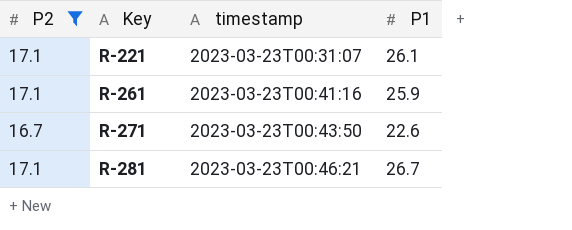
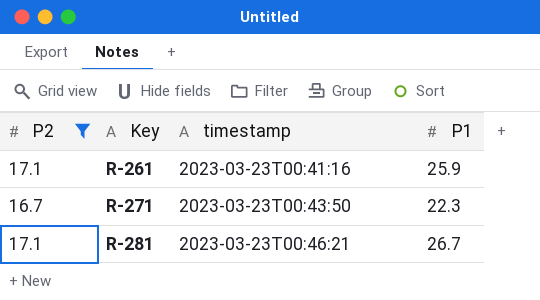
row R-221: 17.1 | 2023-03-23T00:31:07 | 26.1 -> none
R-271 | P1: 22.6 -> 22.3

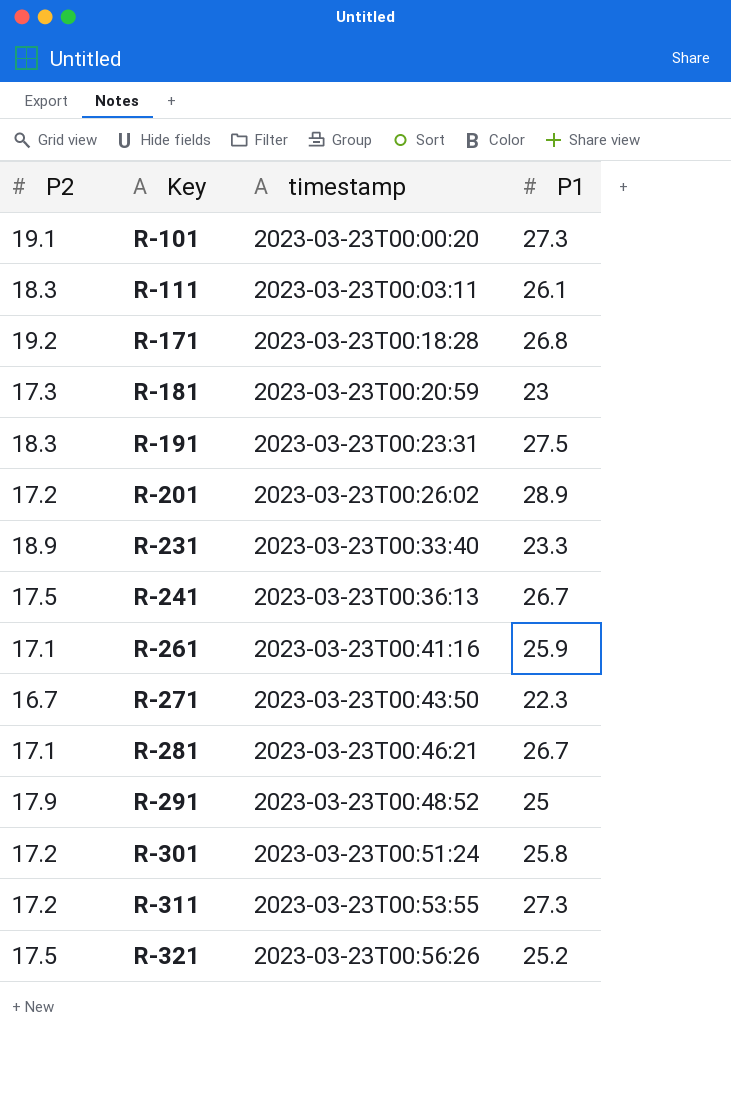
filter: P2 <= 17.1 -> none

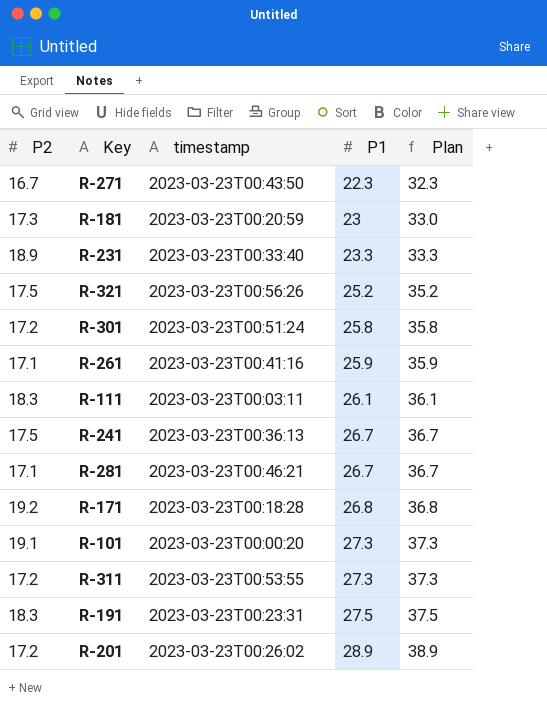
row order: Key ascending -> P1 ascending
column Plan | formula: none -> [P1] + 10
row R-291: 17.9 | 2023-03-23T00:48:52 | 25 -> none

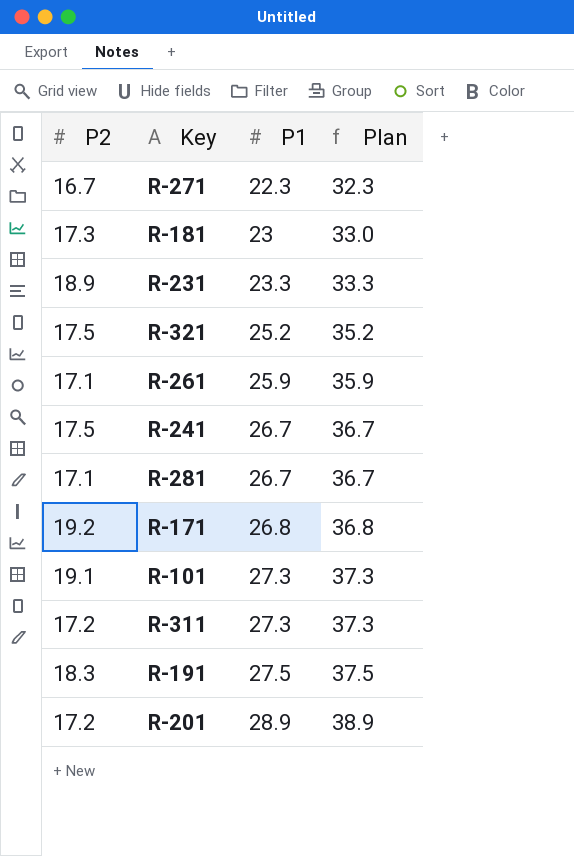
column timestamp | position: 3 -> none
row R-301: 17.2 | 2023-03-23T00:51:24 | 25.8 | 35.8 -> none
row R-111: 18.3 | 2023-03-23T00:03:11 | 26.1 | 36.1 -> none

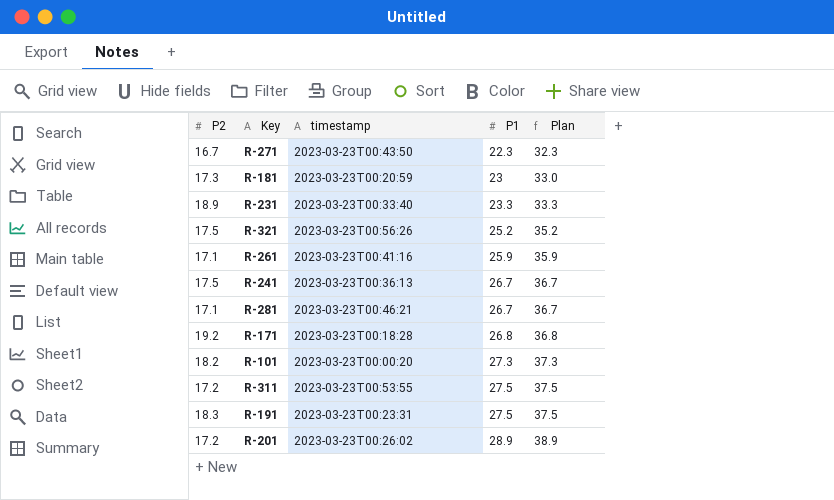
column timestamp | position: none -> 3
R-101 | P2: 19.1 -> 18.2
R-311 | P1: 27.3 -> 27.5
R-311 | Plan: 37.3 -> 37.5

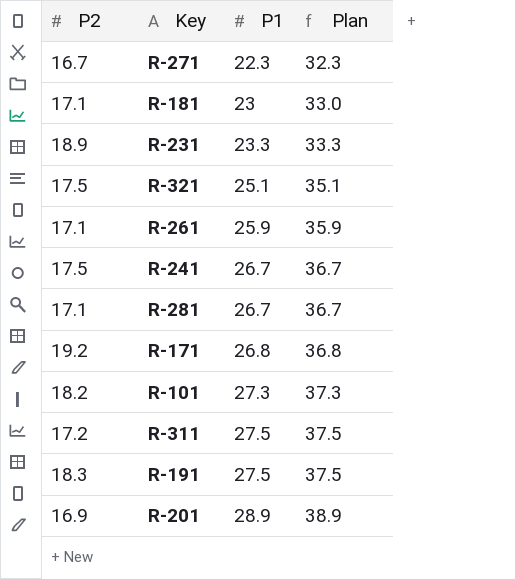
column timestamp | position: 3 -> none
R-181 | P2: 17.3 -> 17.1
R-321 | P1: 25.2 -> 25.1
R-321 | Plan: 35.2 -> 35.1
R-201 | P2: 17.2 -> 16.9

